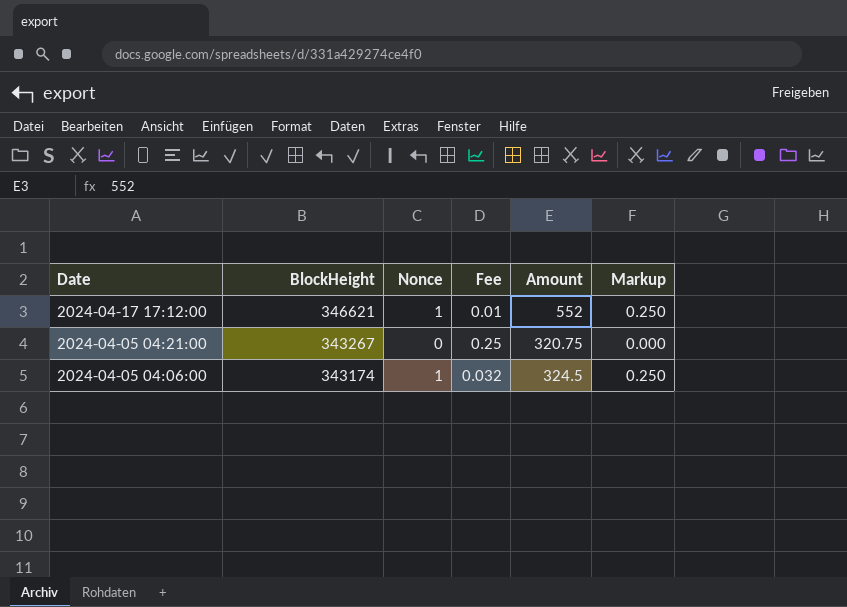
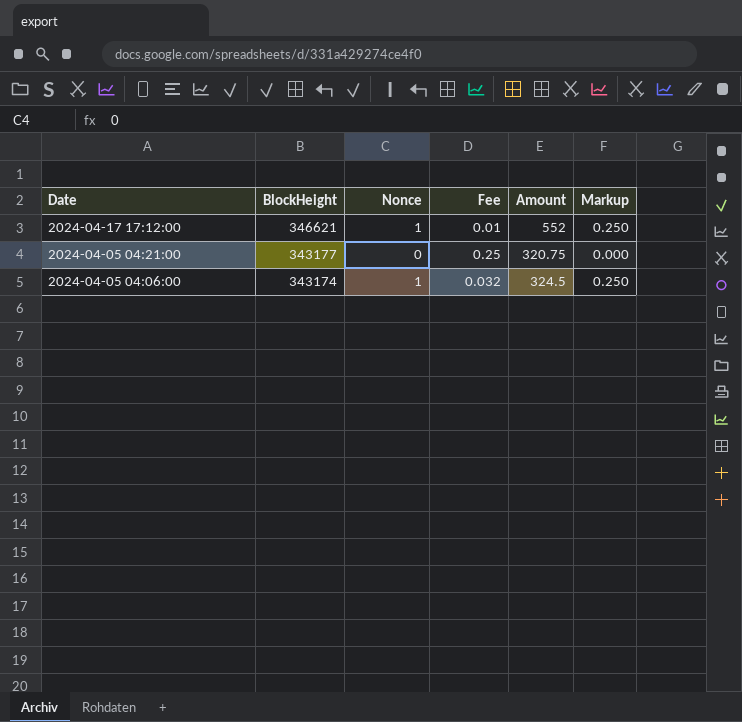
2024-04-05 04:21:00 | BlockHeight: 343267 -> 343177

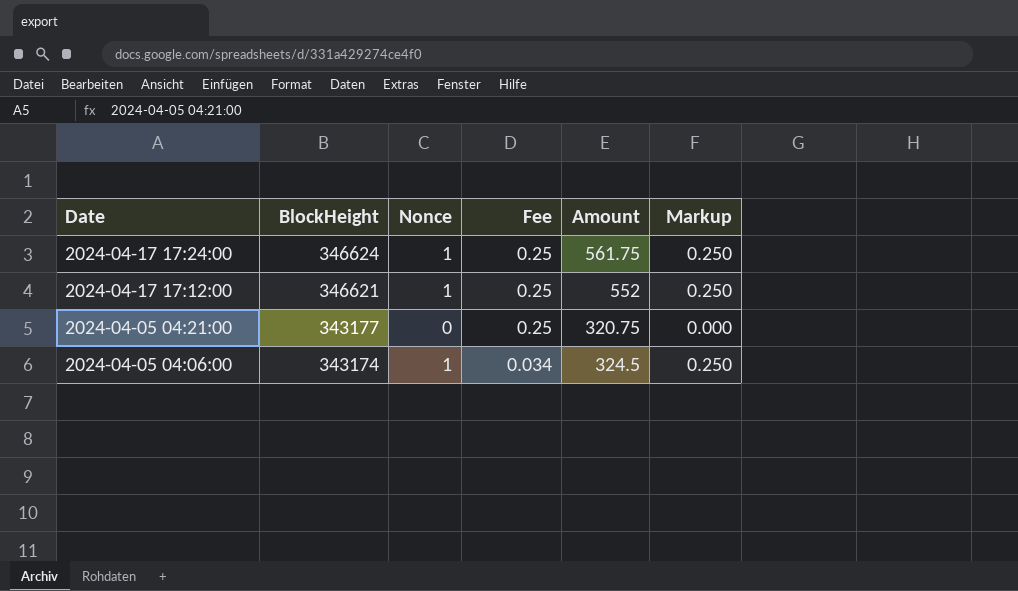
row 2024-04-17 17:24:00: none -> 346624 | 1 | 0.25 | 561.75 | 0.250
2024-04-17 17:12:00 | Fee: 0.01 -> 0.25
2024-04-05 04:06:00 | Fee: 0.032 -> 0.034

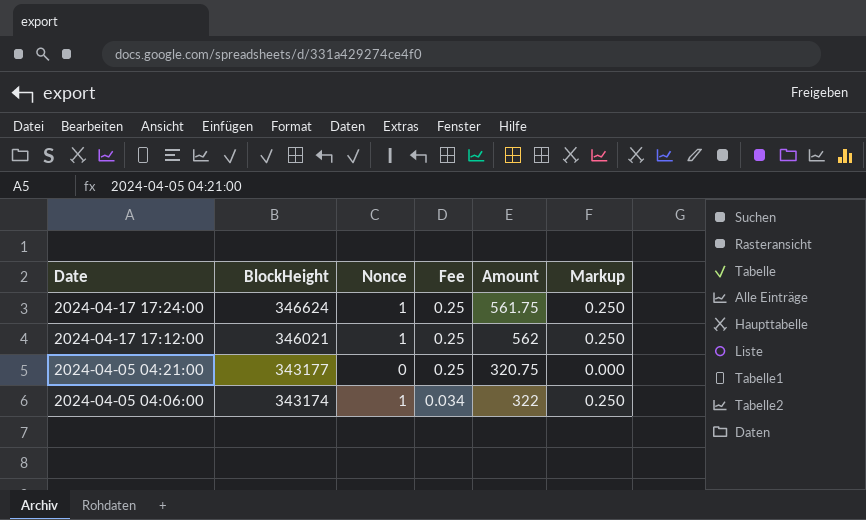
2024-04-17 17:12:00 | BlockHeight: 346621 -> 346021
2024-04-17 17:12:00 | Amount: 552 -> 562
2024-04-05 04:06:00 | Amount: 324.5 -> 322

